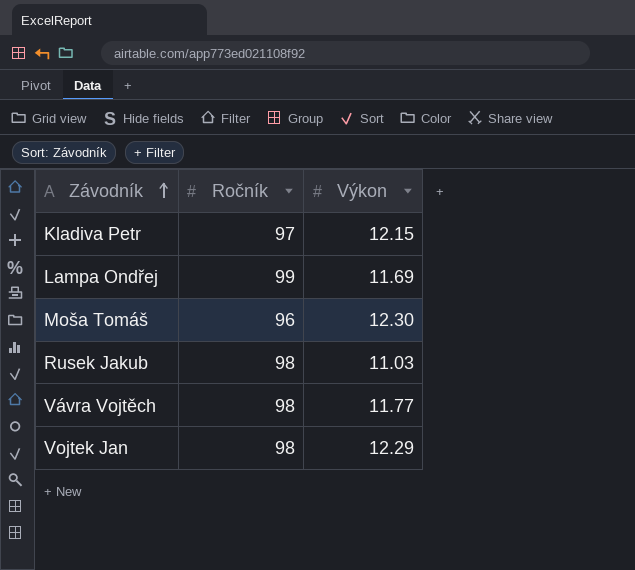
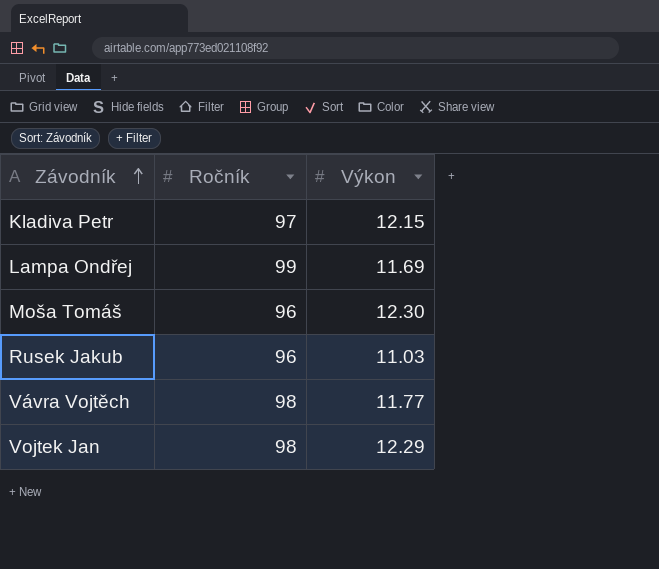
Rusek Jakub | Ročník: 98 -> 96

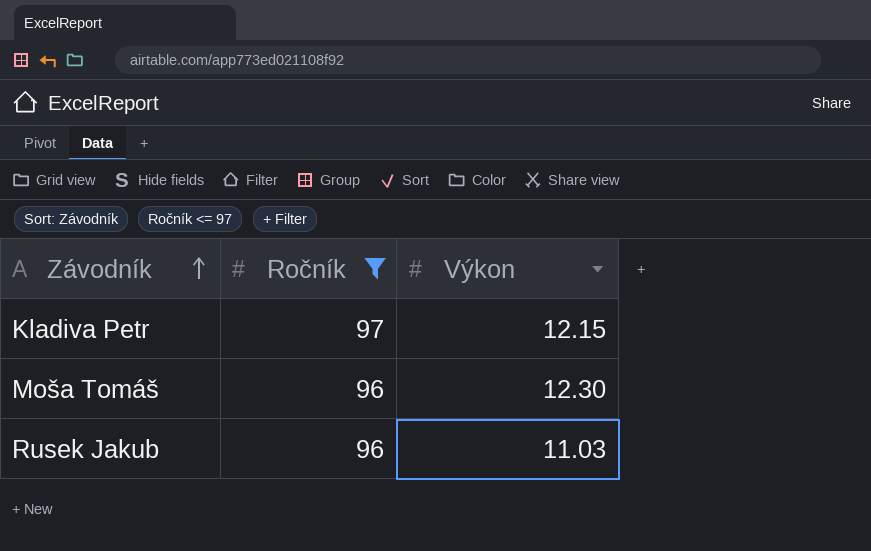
filter: none -> Ročník <= 97

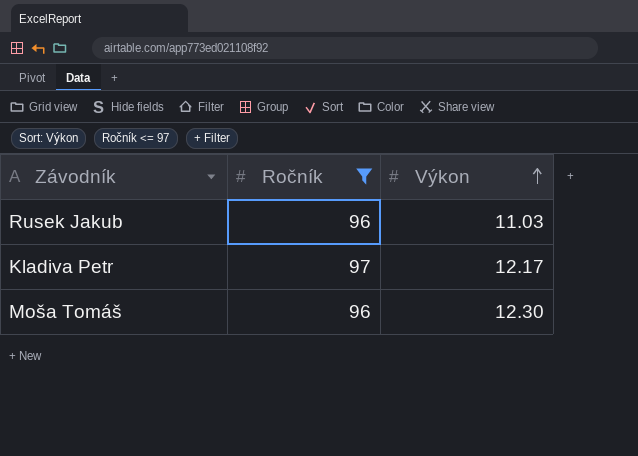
row order: Závodník ascending -> Výkon ascending
Kladiva Petr | Výkon: 12.15 -> 12.17

